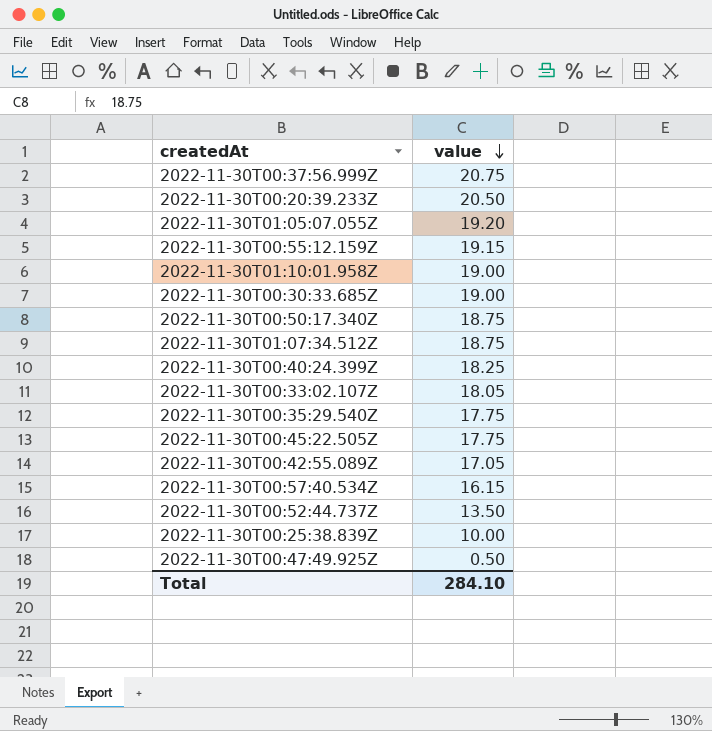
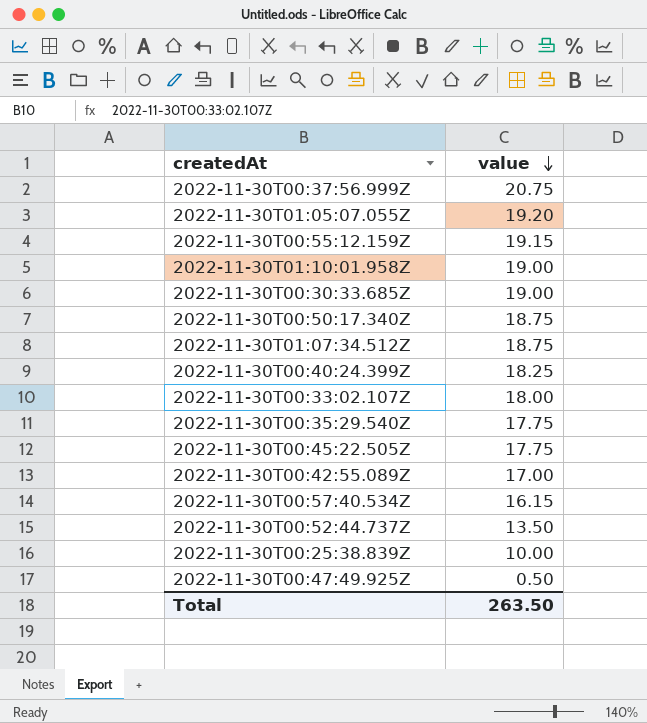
row 2022-11-30T00:20:39.233Z: 20.50 -> none
2022-11-30T00:33:02.107Z | value: 18.05 -> 18.00
2022-11-30T00:42:55.089Z | value: 17.05 -> 17.00
Total | value: 284.10 -> 263.50

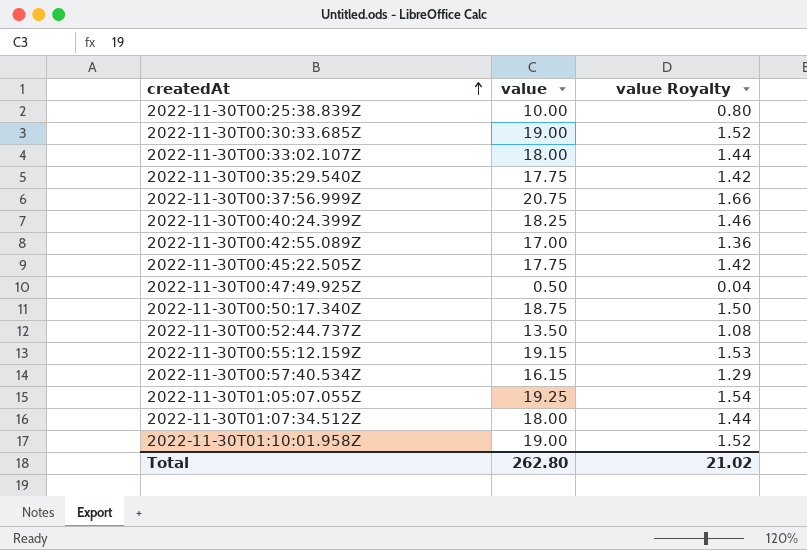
row order: value descending -> createdAt ascending
column value Royalty | formula: none -> [value] * 0.08
2022-11-30T01:05:07.055Z | value: 19.20 -> 19.25
2022-11-30T01:07:34.512Z | value: 18.75 -> 18.00
Total | value: 263.50 -> 262.80

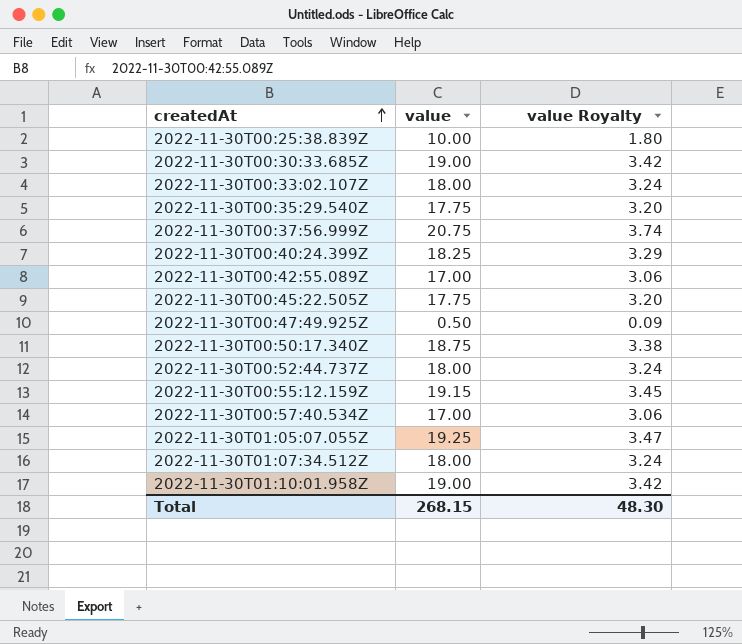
column value Royalty | formula: [value] * 0.08 -> [value] * 0.18
2022-11-30T00:52:44.737Z | value: 13.50 -> 18.00
2022-11-30T00:57:40.534Z | value: 16.15 -> 17.00
Total | value: 262.80 -> 268.15
Total | value Royalty: 21.02 -> 48.30

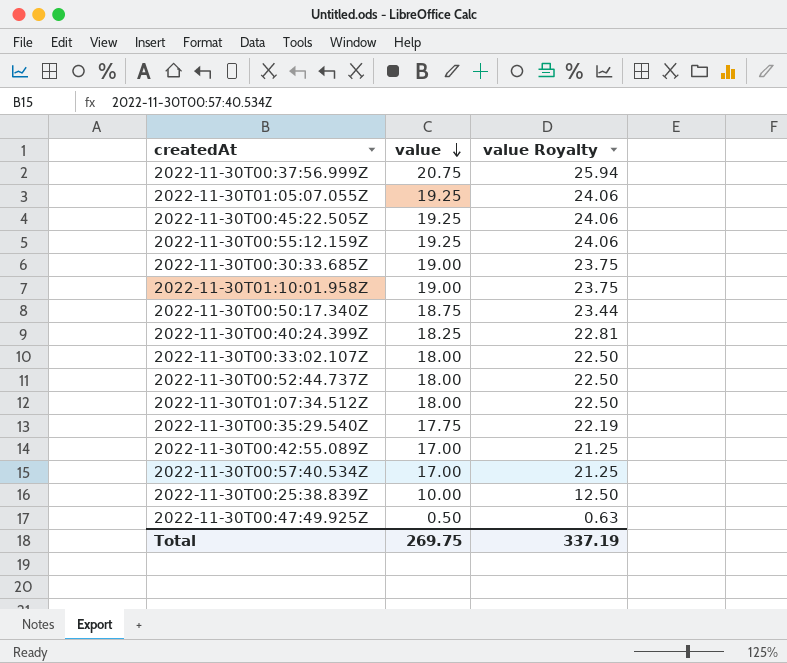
row order: createdAt ascending -> value descending
column value Royalty | formula: [value] * 0.18 -> [value] * 1.25
2022-11-30T00:45:22.505Z | value: 17.75 -> 19.25
2022-11-30T00:55:12.159Z | value: 19.15 -> 19.25
Total | value: 268.15 -> 269.75
Total | value Royalty: 48.30 -> 337.19

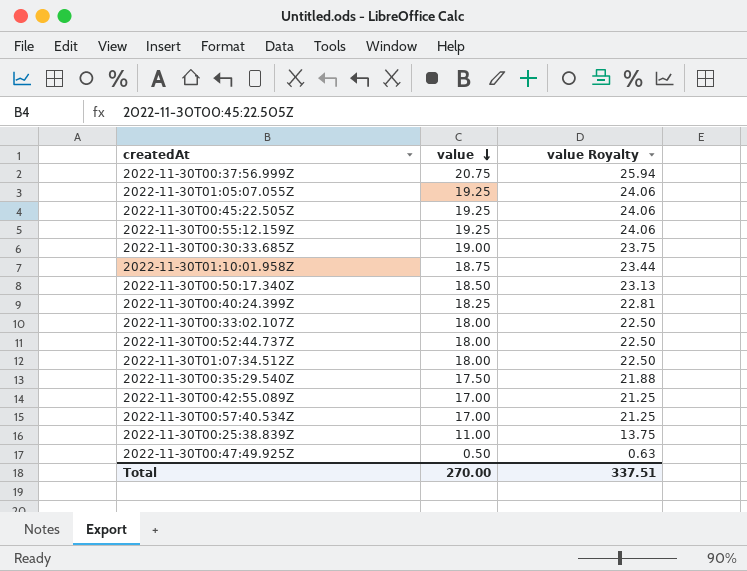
2022-11-30T01:10:01.958Z | value: 19.00 -> 18.75
2022-11-30T01:10:01.958Z | value Royalty: 23.75 -> 23.44
2022-11-30T00:50:17.340Z | value: 18.75 -> 18.50
2022-11-30T00:50:17.340Z | value Royalty: 23.44 -> 23.13
2022-11-30T00:35:29.540Z | value: 17.75 -> 17.50
2022-11-30T00:35:29.540Z | value Royalty: 22.19 -> 21.88
2022-11-30T00:25:38.839Z | value: 10.00 -> 11.00
2022-11-30T00:25:38.839Z | value Royalty: 12.50 -> 13.75
Total | value: 269.75 -> 270.00
Total | value Royalty: 337.19 -> 337.51

